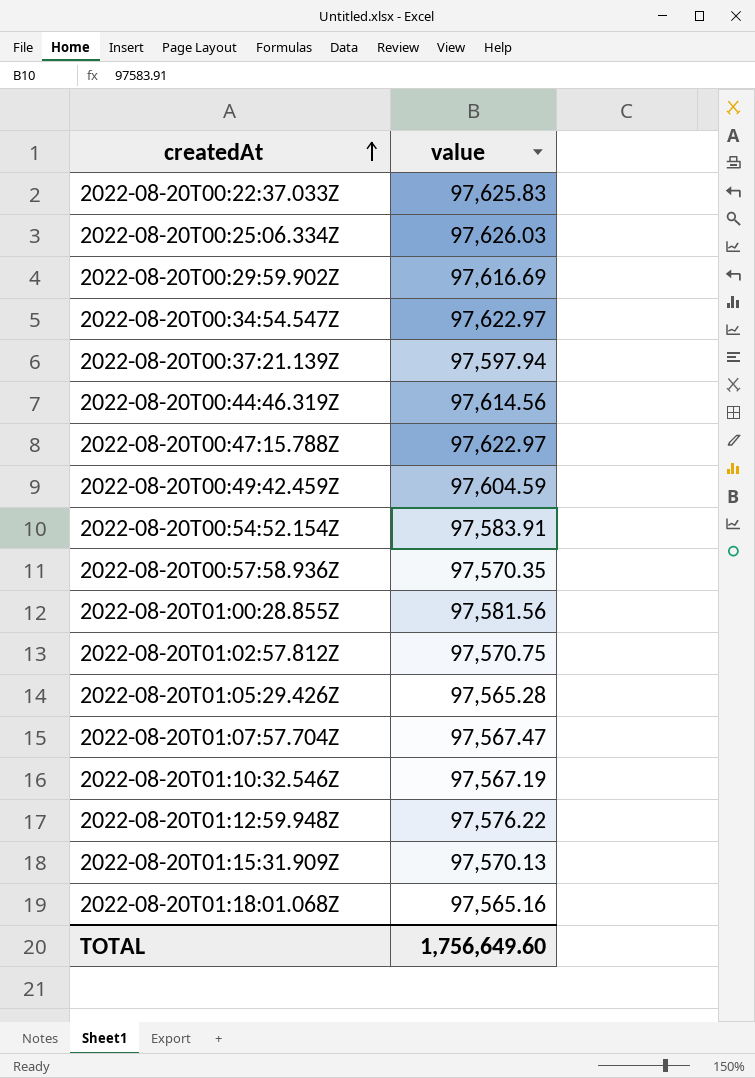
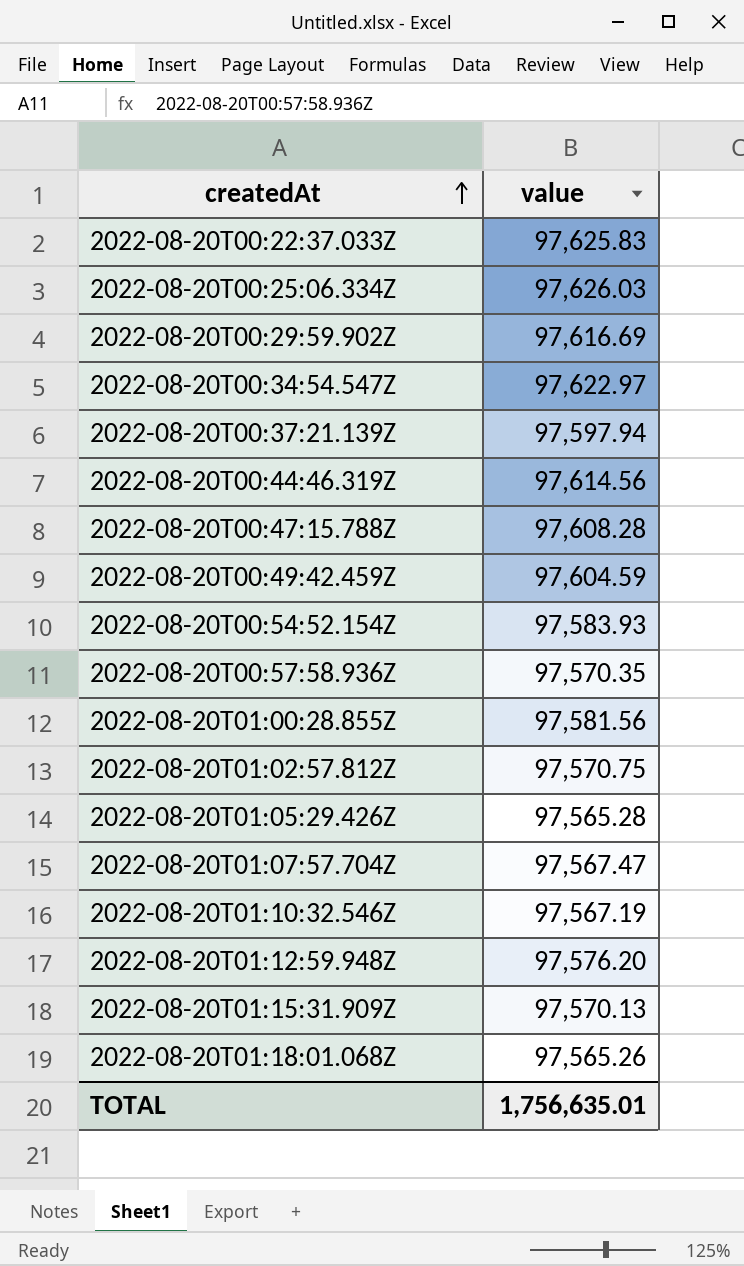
2022-08-20T00:47:15.788Z | value: 97,622.97 -> 97,608.28
2022-08-20T00:54:52.154Z | value: 97,583.91 -> 97,583.93
2022-08-20T01:12:59.948Z | value: 97,576.22 -> 97,576.20
2022-08-20T01:18:01.068Z | value: 97,565.16 -> 97,565.26
TOTAL | value: 1,756,649.60 -> 1,756,635.01

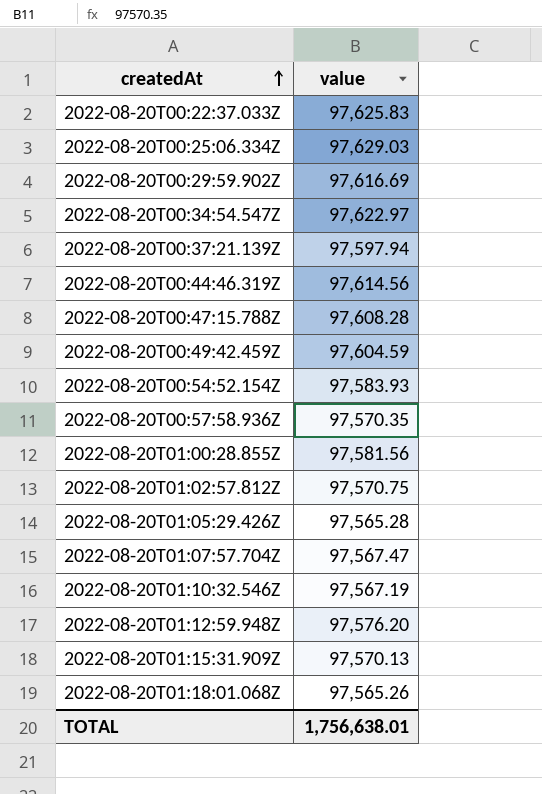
2022-08-20T00:25:06.334Z | value: 97,626.03 -> 97,629.03
TOTAL | value: 1,756,635.01 -> 1,756,638.01

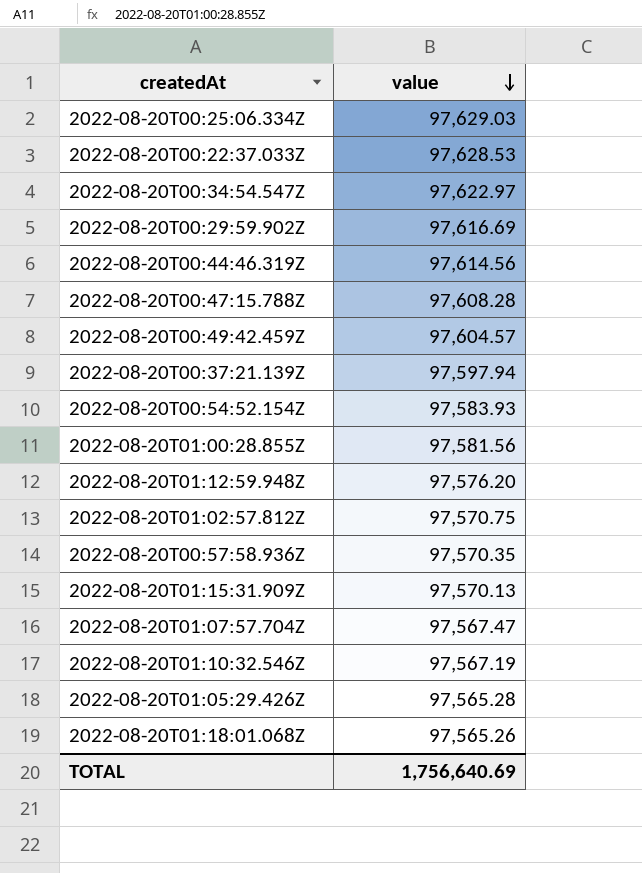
row order: createdAt ascending -> value descending
2022-08-20T00:22:37.033Z | value: 97,625.83 -> 97,628.53
2022-08-20T00:49:42.459Z | value: 97,604.59 -> 97,604.57
TOTAL | value: 1,756,638.01 -> 1,756,640.69

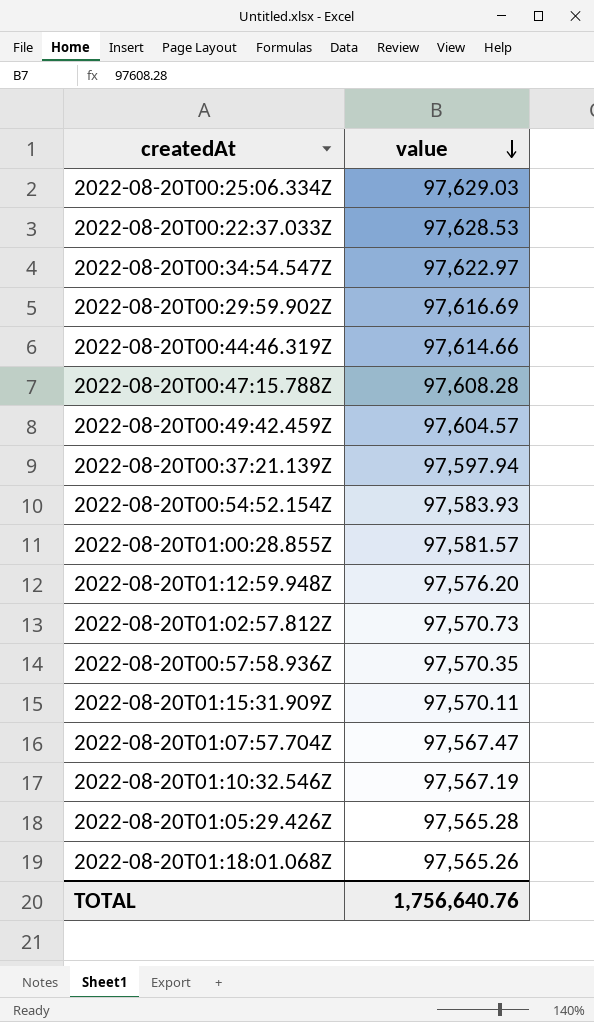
2022-08-20T00:44:46.319Z | value: 97,614.56 -> 97,614.66
2022-08-20T01:00:28.855Z | value: 97,581.56 -> 97,581.57
2022-08-20T01:02:57.812Z | value: 97,570.75 -> 97,570.73
2022-08-20T01:15:31.909Z | value: 97,570.13 -> 97,570.11
TOTAL | value: 1,756,640.69 -> 1,756,640.76

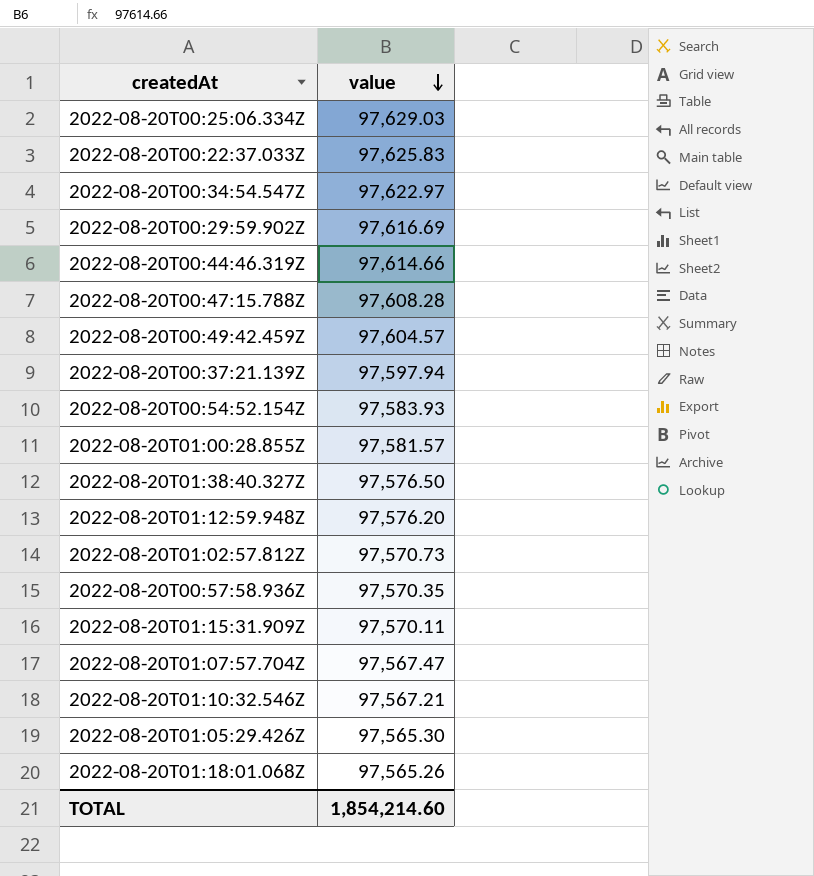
2022-08-20T00:22:37.033Z | value: 97,628.53 -> 97,625.83
row 2022-08-20T01:38:40.327Z: none -> 97,576.50
2022-08-20T01:10:32.546Z | value: 97,567.19 -> 97,567.21
2022-08-20T01:05:29.426Z | value: 97,565.28 -> 97,565.30
TOTAL | value: 1,756,640.76 -> 1,854,214.60

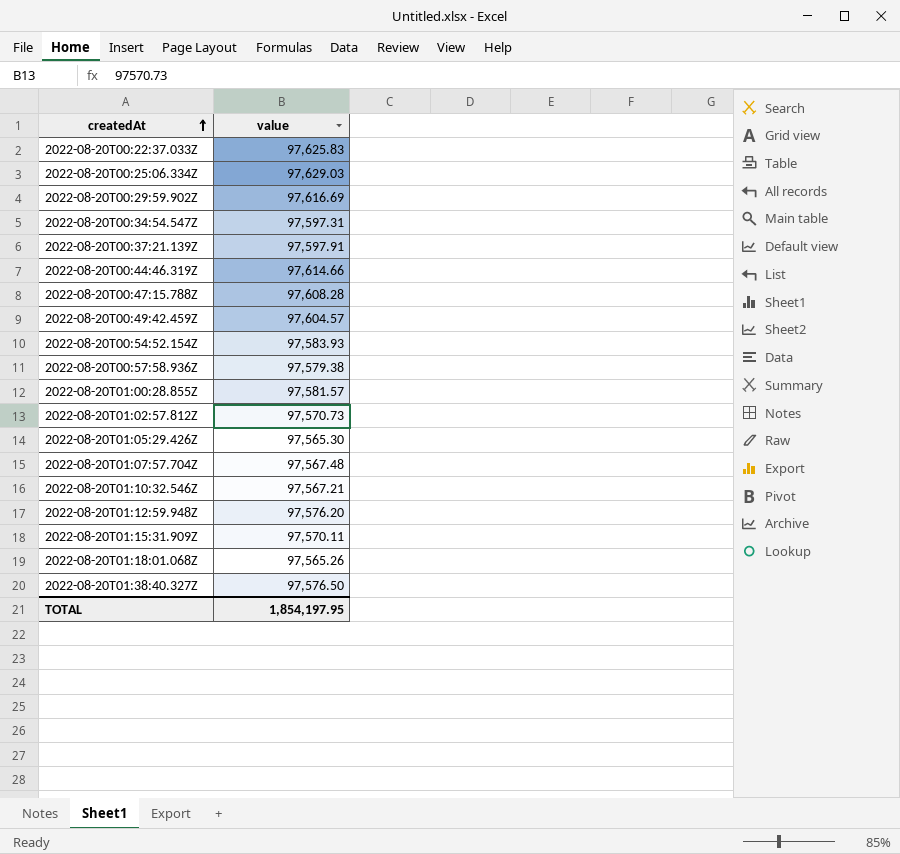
row order: value descending -> createdAt ascending
2022-08-20T00:34:54.547Z | value: 97,622.97 -> 97,597.31
2022-08-20T00:37:21.139Z | value: 97,597.94 -> 97,597.91
2022-08-20T00:57:58.936Z | value: 97,570.35 -> 97,579.38
2022-08-20T01:07:57.704Z | value: 97,567.47 -> 97,567.48
TOTAL | value: 1,854,214.60 -> 1,854,197.95

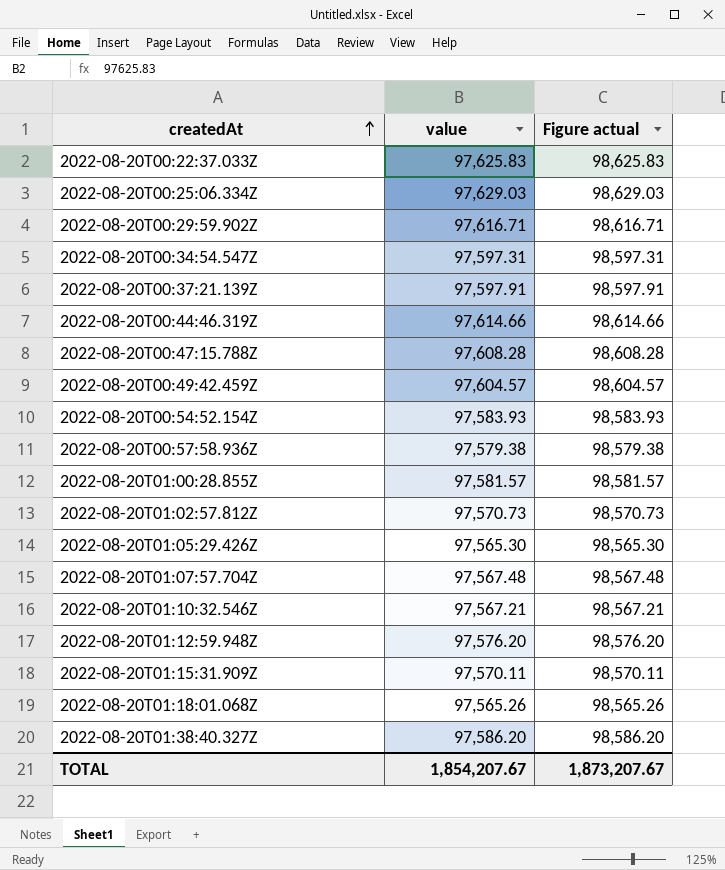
column Figure actual | formula: none -> [value] + 1000
2022-08-20T00:29:59.902Z | value: 97,616.69 -> 97,616.71
2022-08-20T01:38:40.327Z | value: 97,576.50 -> 97,586.20
TOTAL | value: 1,854,197.95 -> 1,854,207.67

